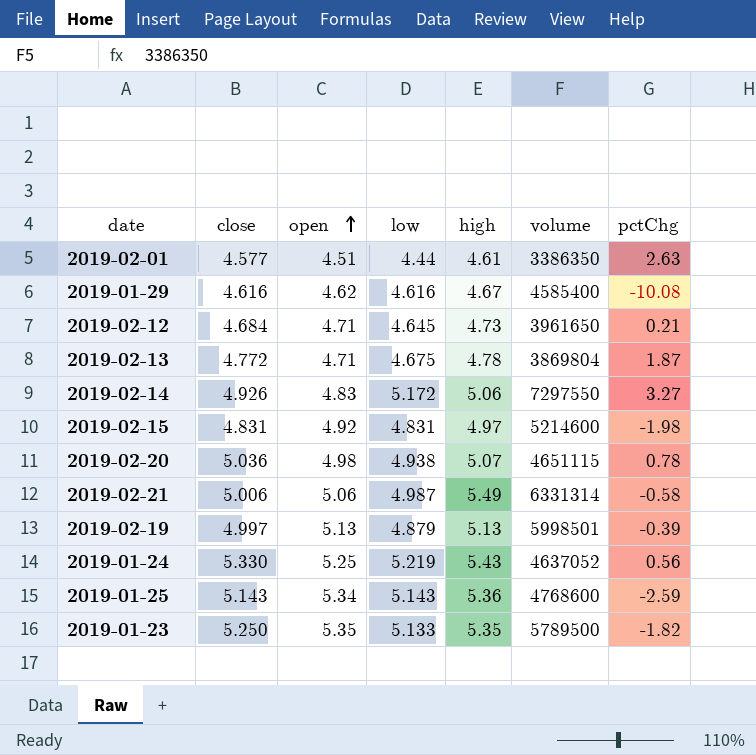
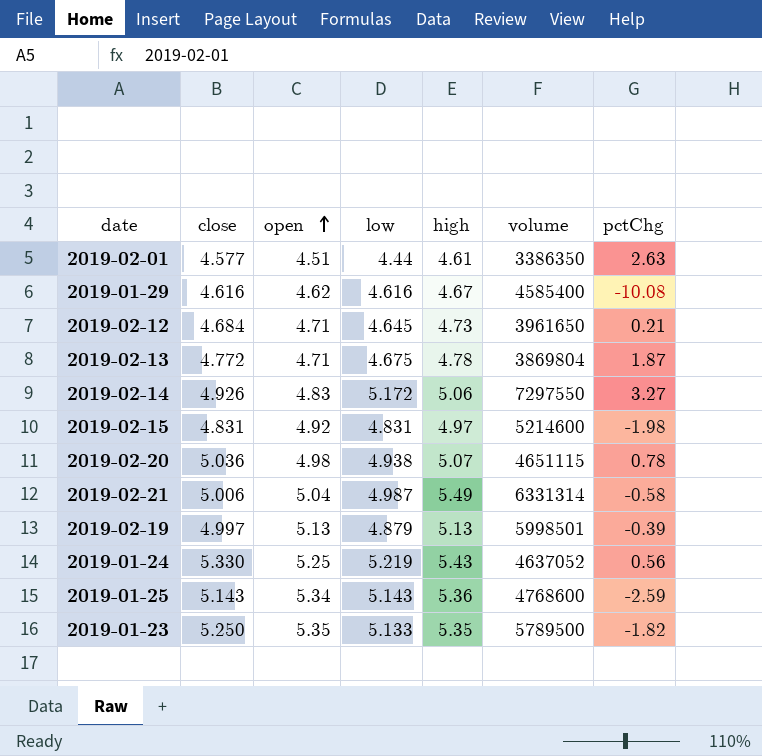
2019-02-21 | open: 5.06 -> 5.04

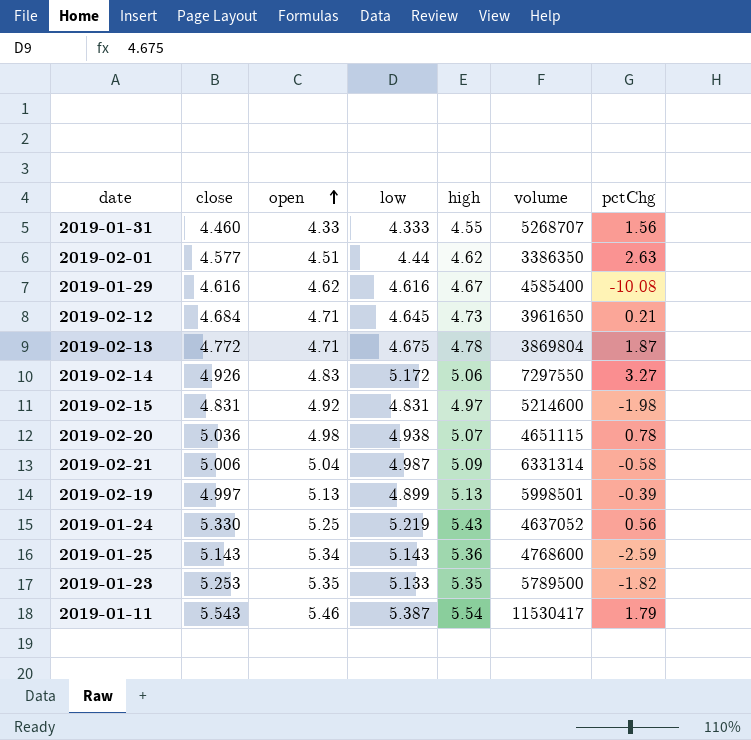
row 2019-01-31: none -> 4.460 | 4.33 | 4.333 | 4.55 | 5268707 | 1.56
2019-02-01 | high: 4.61 -> 4.62
2019-02-21 | high: 5.49 -> 5.09
2019-02-19 | low: 4.879 -> 4.899
2019-01-23 | close: 5.250 -> 5.253
row 2019-01-11: none -> 5.543 | 5.46 | 5.387 | 5.54 | 11530417 | 1.79

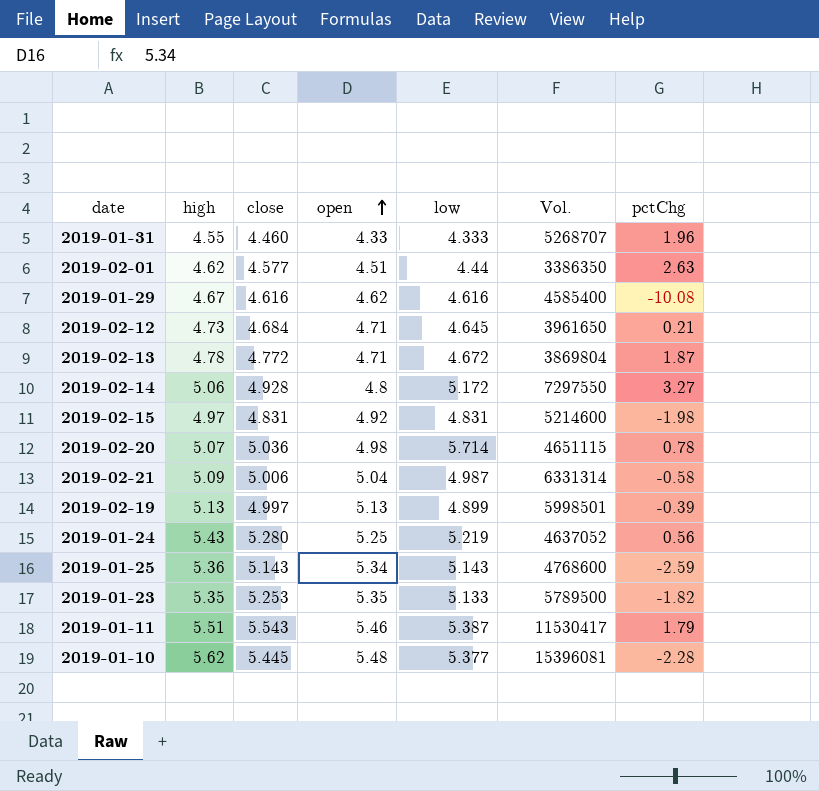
column high | position: 5 -> 2
column name: volume -> Vol.
2019-01-31 | pctChg: 1.56 -> 1.96
2019-02-13 | low: 4.675 -> 4.672
2019-02-14 | close: 4.926 -> 4.928
2019-02-14 | open: 4.83 -> 4.8
2019-02-20 | low: 4.938 -> 5.714
2019-01-24 | close: 5.330 -> 5.280
2019-01-11 | high: 5.54 -> 5.51
row 2019-01-10: none -> 5.62 | 5.445 | 5.48 | 5.377 | 15396081 | -2.28

